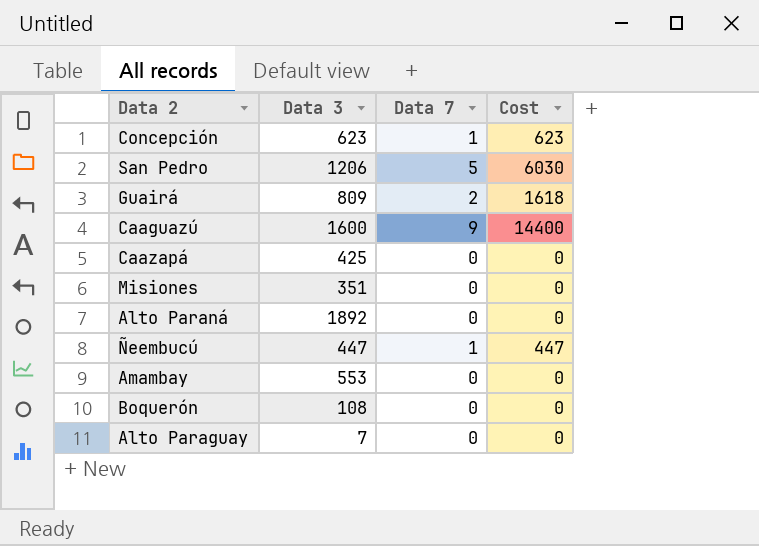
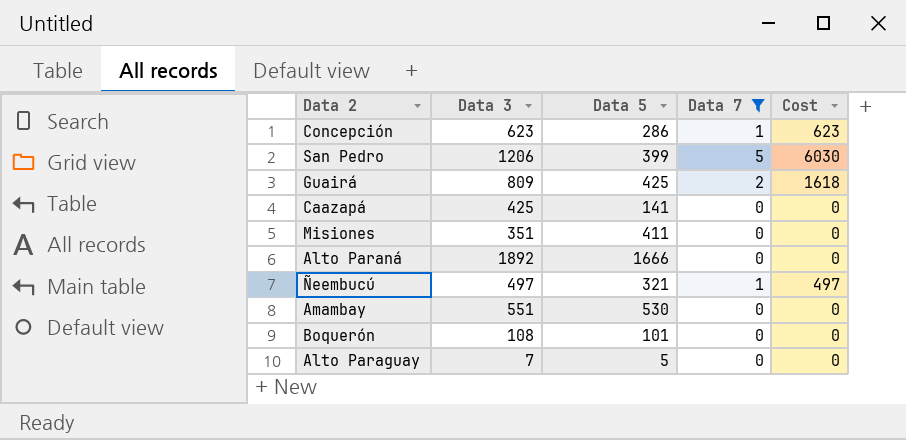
filter: none -> Data 7 != 9
column Data 5 | position: none -> 3
Ñeembucú | Data 3: 447 -> 497
Ñeembucú | Cost: 447 -> 497
Amambay | Data 3: 553 -> 551

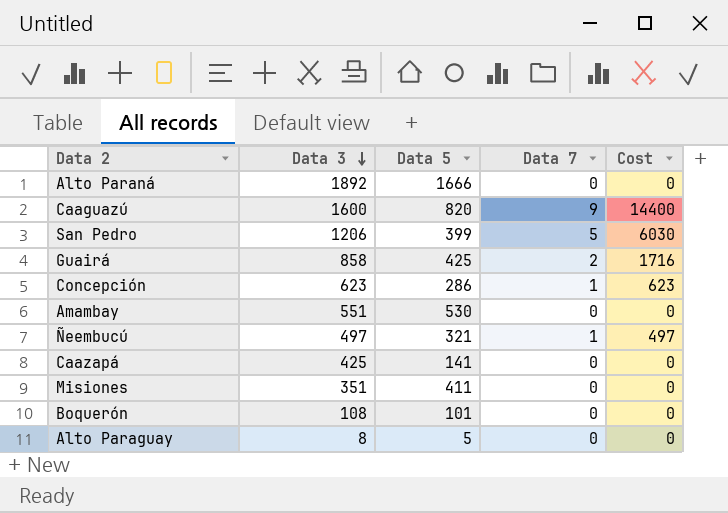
filter: Data 7 != 9 -> none
row order: none -> Data 3 descending
Guairá | Data 3: 809 -> 858
Guairá | Cost: 1618 -> 1716
Alto Paraguay | Data 3: 7 -> 8

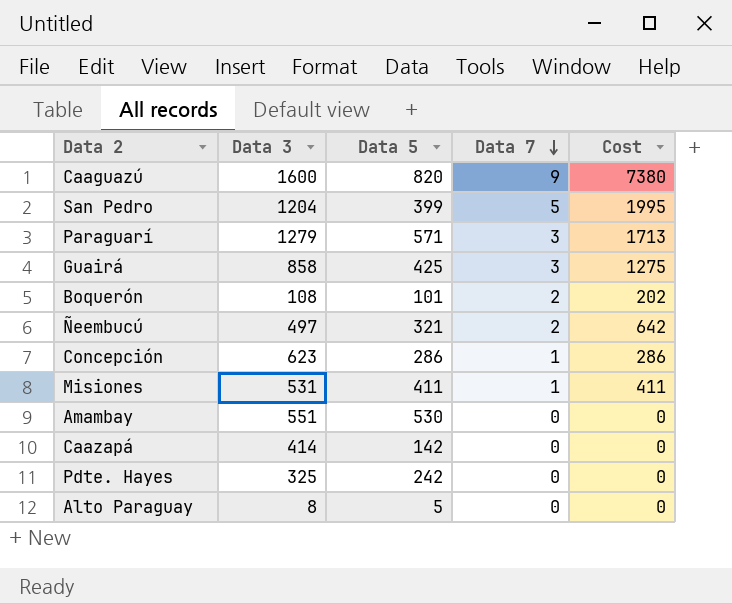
row order: Data 3 descending -> Data 7 descending
column Cost | formula: [Data 3] * [Data 7] -> [Data 5] * [Data 7]
row Alto Paraná: 1892 | 1666 | 0 | 0 -> none
San Pedro | Data 3: 1206 -> 1204
row Paraguarí: none -> 1279 | 571 | 3 | 1713
Guairá | Data 7: 2 -> 3
Boquerón | Data 7: 0 -> 2
Ñeembucú | Data 7: 1 -> 2
Misiones | Data 3: 351 -> 531
Misiones | Data 7: 0 -> 1
Caazapá | Data 3: 425 -> 414
Caazapá | Data 5: 141 -> 142
row Pdte. Hayes: none -> 325 | 242 | 0 | 0

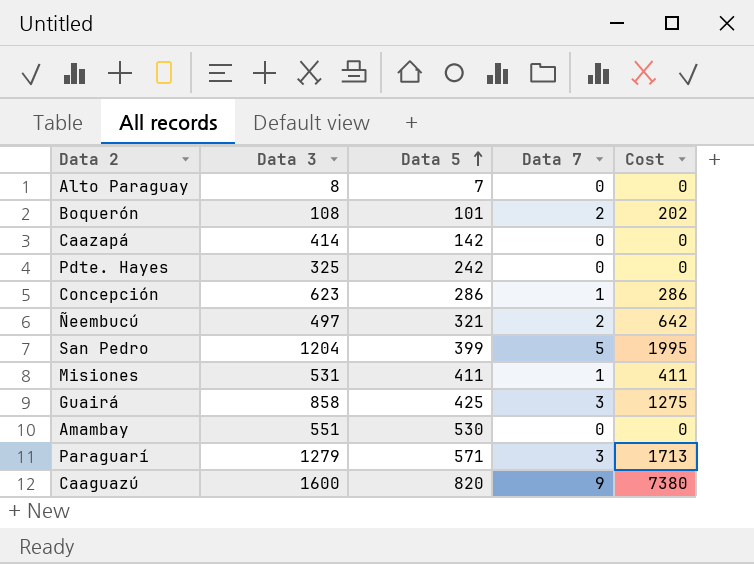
row order: Data 7 descending -> Data 5 ascending
Alto Paraguay | Data 5: 5 -> 7

